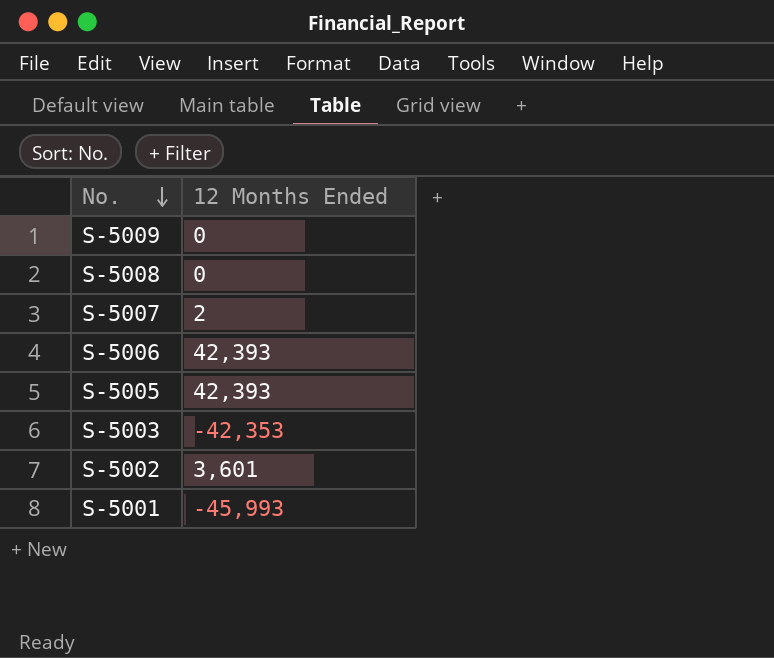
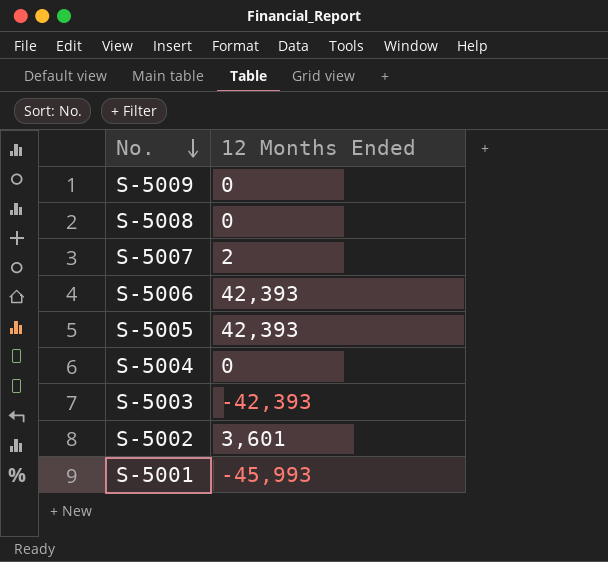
row S-5004: none -> 0
S-5003 | 12 Months Ended: -42,353 -> -42,393

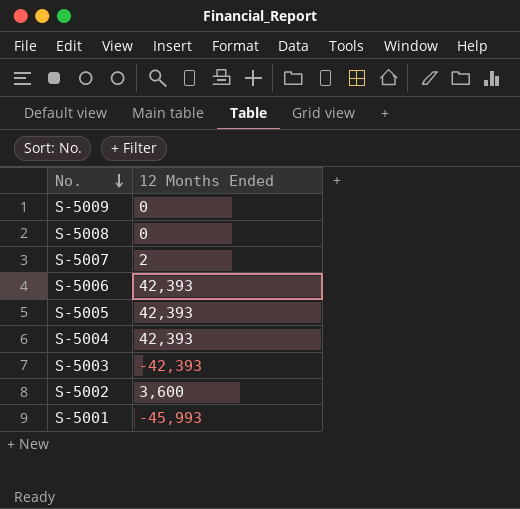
S-5004 | 12 Months Ended: 0 -> 42,393
S-5002 | 12 Months Ended: 3,601 -> 3,600

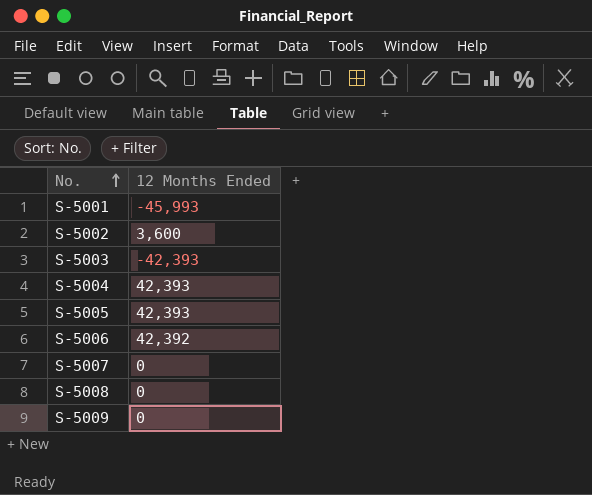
row order: No. descending -> No. ascending
S-5006 | 12 Months Ended: 42,393 -> 42,392
S-5007 | 12 Months Ended: 2 -> 0

